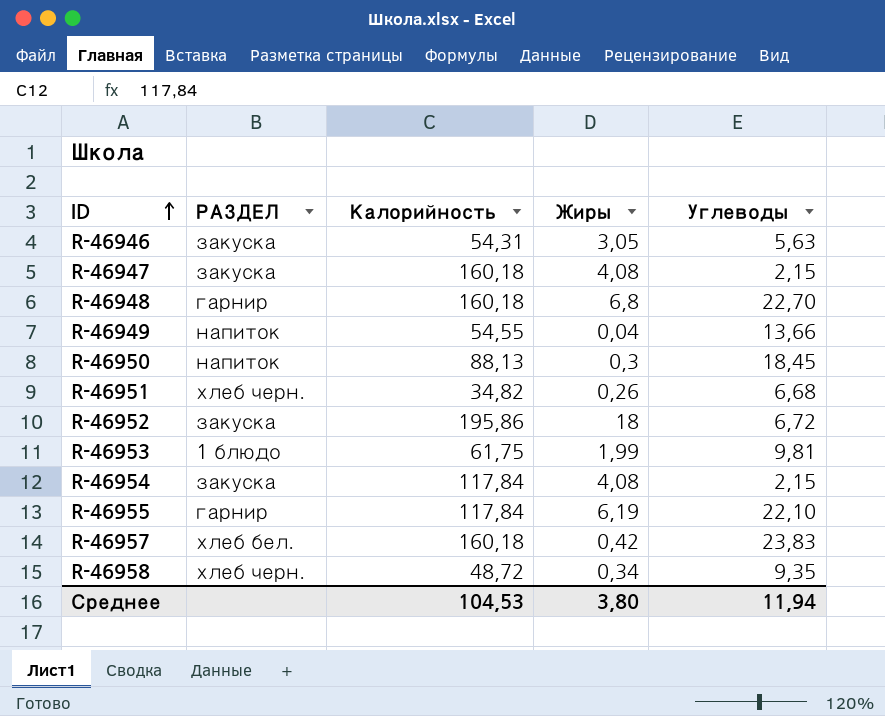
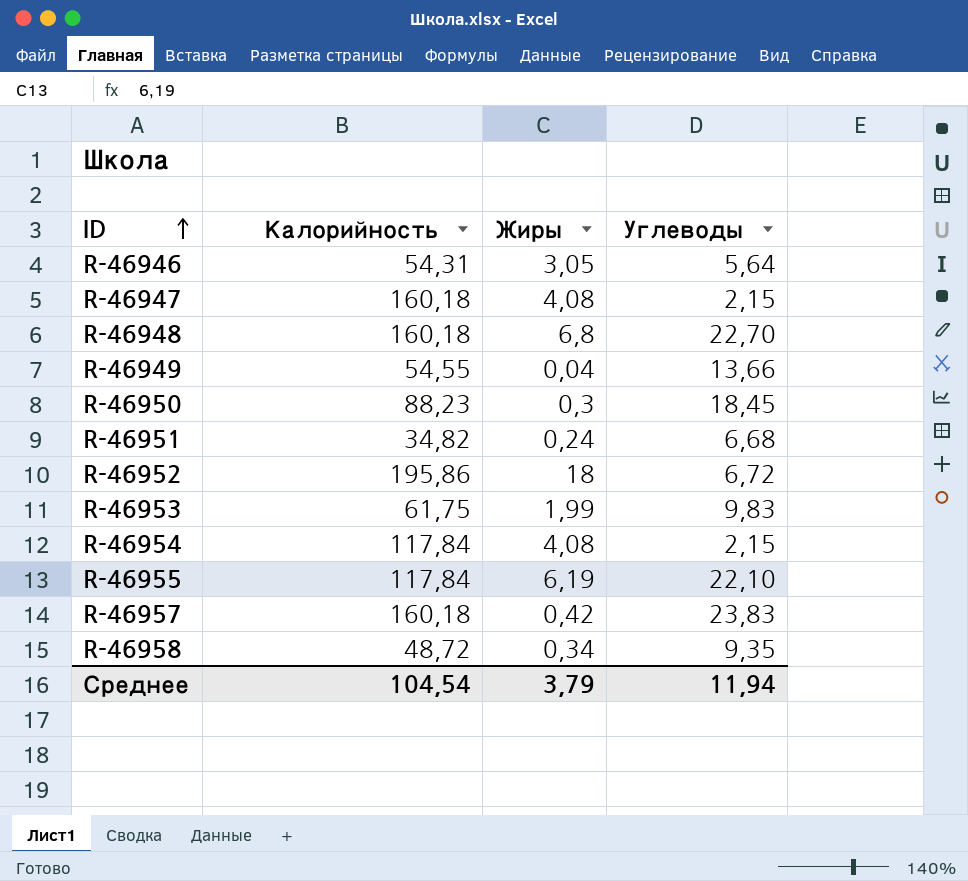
column РАЗДЕЛ | position: 2 -> none
R-46946 | Углеводы: 5,63 -> 5,64
R-46950 | Калорийность: 88,13 -> 88,23
R-46951 | Жиры: 0,26 -> 0,24
R-46953 | Углеводы: 9,81 -> 9,83
Среднее | Калорийность: 104,53 -> 104,54
Среднее | Жиры: 3,80 -> 3,79

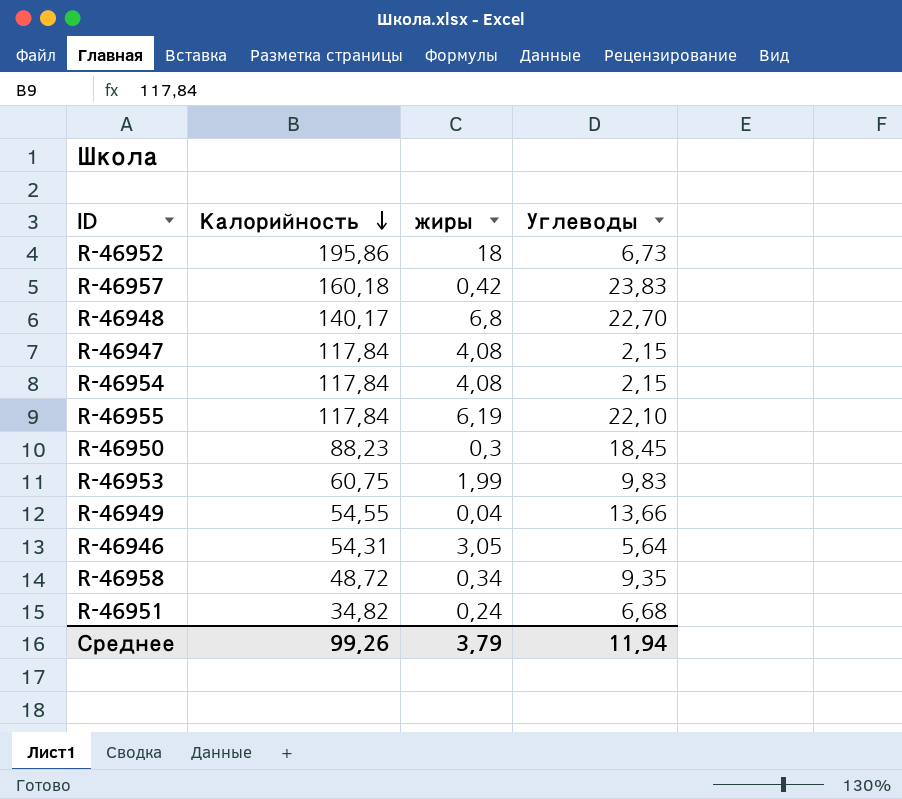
row order: ID ascending -> Калорийность descending
column name: Жиры -> жиры
R-46952 | Углеводы: 6,72 -> 6,73
R-46948 | Калорийность: 160,18 -> 140,17
R-46947 | Калорийность: 160,18 -> 117,84
R-46953 | Калорийность: 61,75 -> 60,75
Среднее | Калорийность: 104,54 -> 99,26

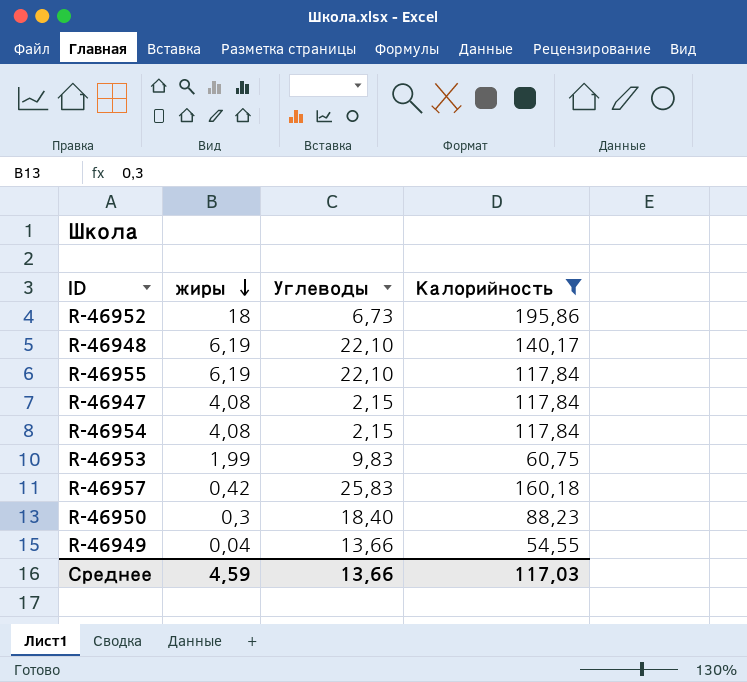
filter: none -> Калорийность >= 54,55
row order: Калорийность descending -> жиры descending
column Калорийность | position: 2 -> 4
R-46948 | жиры: 6,8 -> 6,19
R-46948 | Углеводы: 22,70 -> 22,10
R-46957 | Углеводы: 23,83 -> 25,83
R-46950 | Углеводы: 18,45 -> 18,40
Среднее | жиры: 3,79 -> 4,59
Среднее | Углеводы: 11,94 -> 13,66
Среднее | Калорийность: 99,26 -> 117,03

